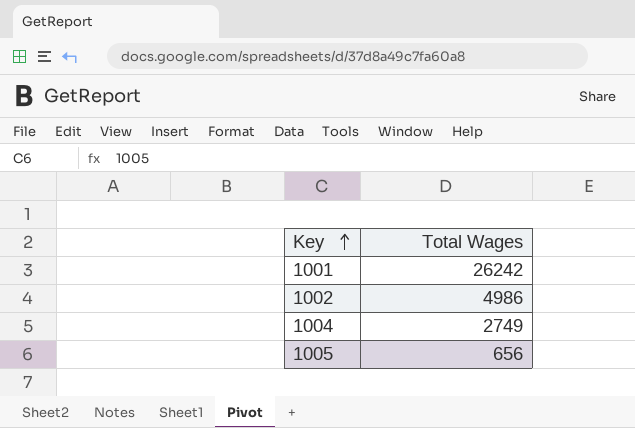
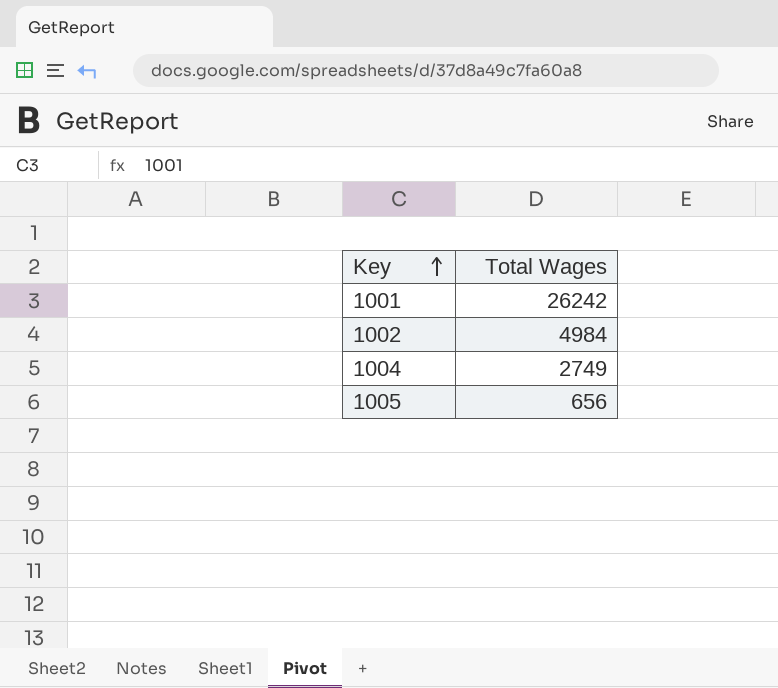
1002 | Total Wages: 4986 -> 4984

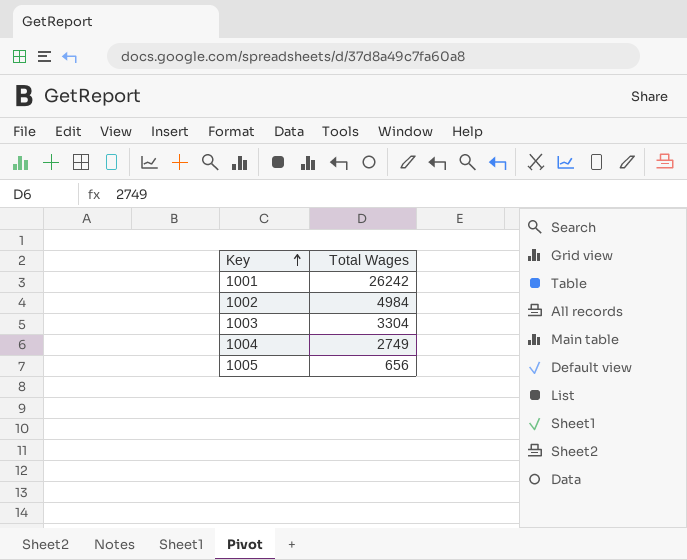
row 1003: none -> 3304

